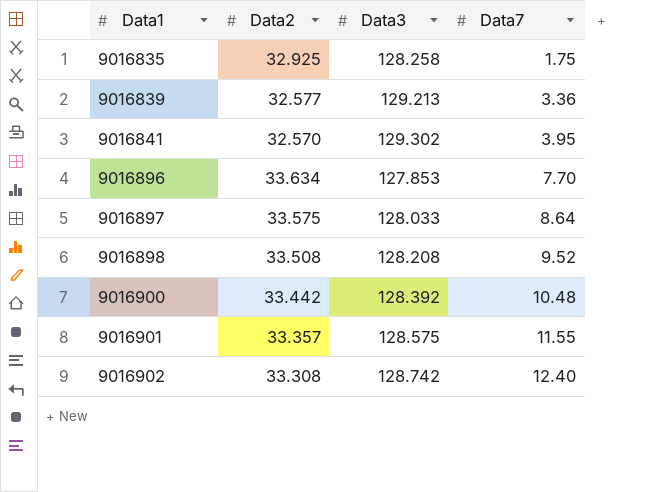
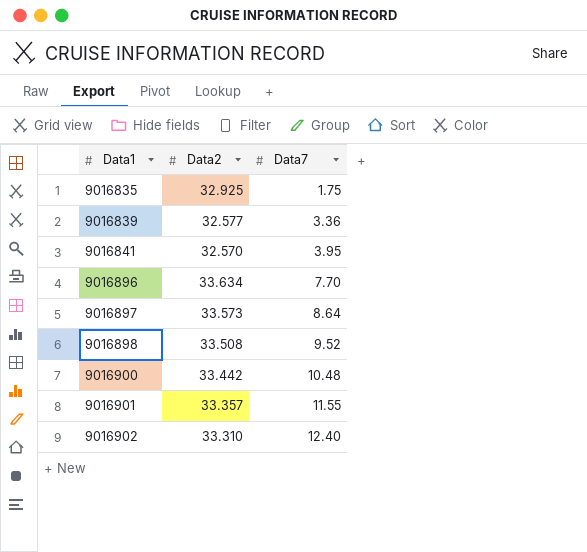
column Data3 | position: 3 -> none
9016897 | Data2: 33.575 -> 33.573
9016902 | Data2: 33.308 -> 33.310

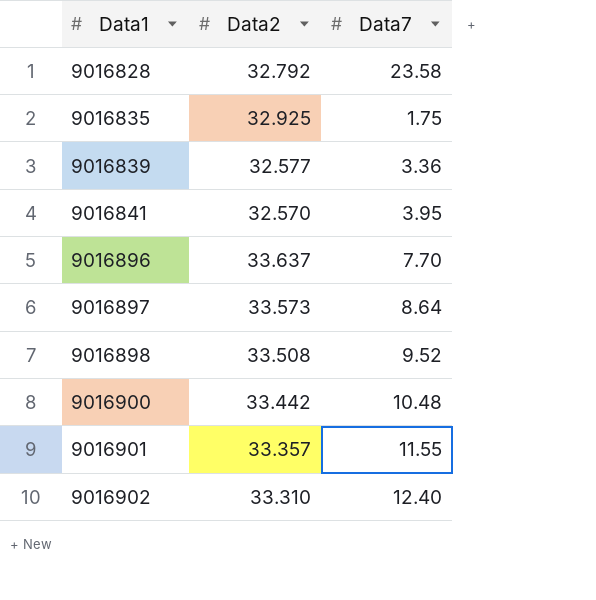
row 9016828: none -> 32.792 | 23.58
9016896 | Data2: 33.634 -> 33.637

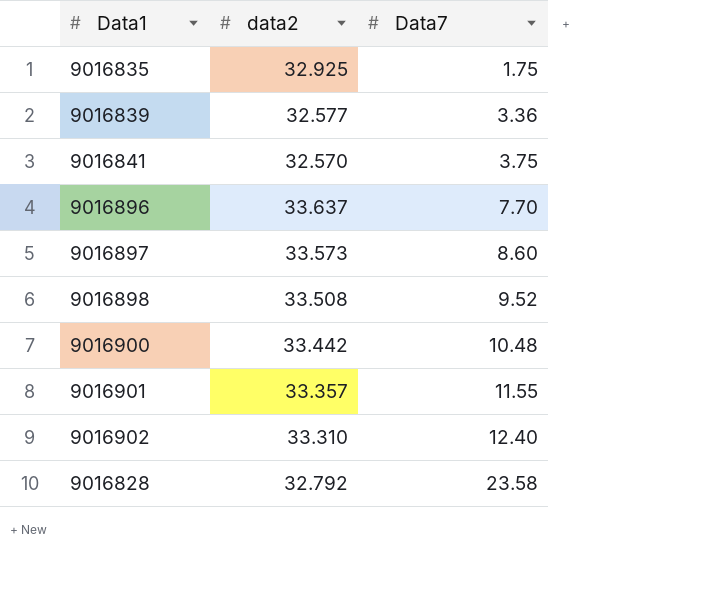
row order: Data1 ascending -> Data7 ascending
column name: Data2 -> data2
9016841 | Data7: 3.95 -> 3.75
9016897 | Data7: 8.64 -> 8.60

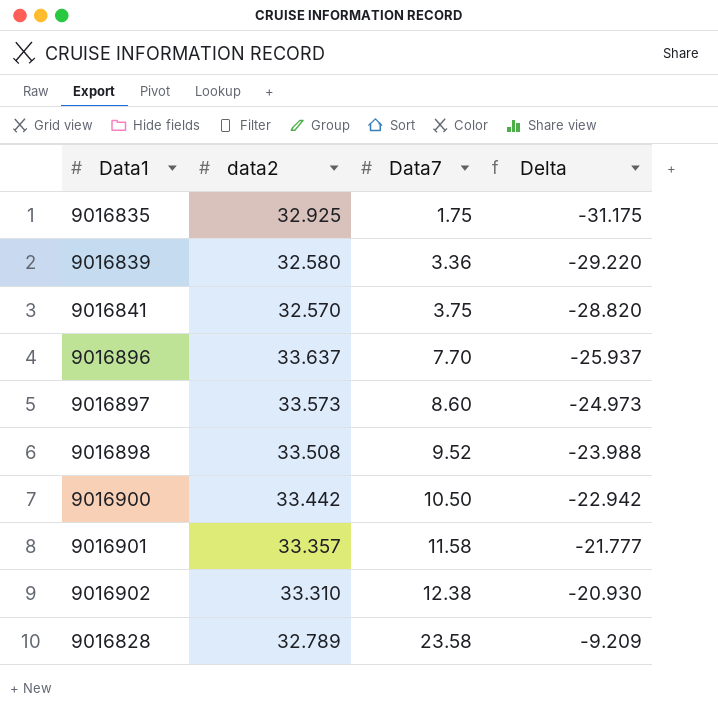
column Delta | formula: none -> [Data7] - [data2]
9016839 | data2: 32.577 -> 32.580
9016900 | Data7: 10.48 -> 10.50
9016901 | Data7: 11.55 -> 11.58
9016902 | Data7: 12.40 -> 12.38
9016828 | data2: 32.792 -> 32.789

